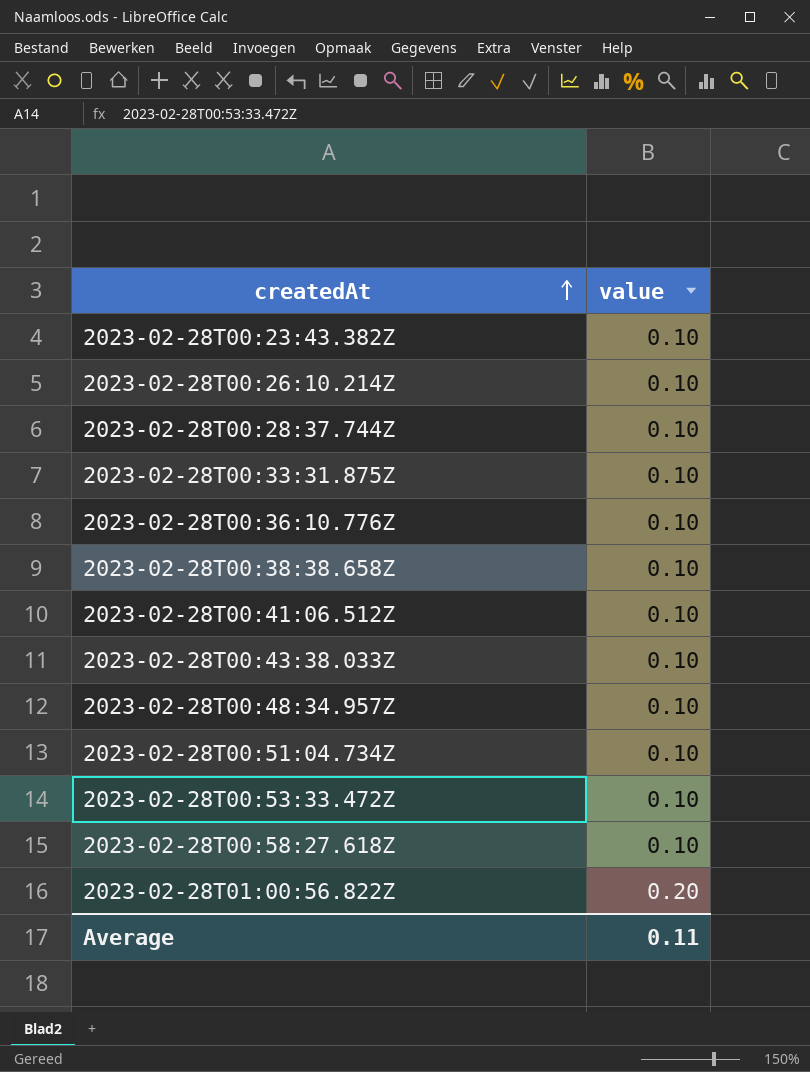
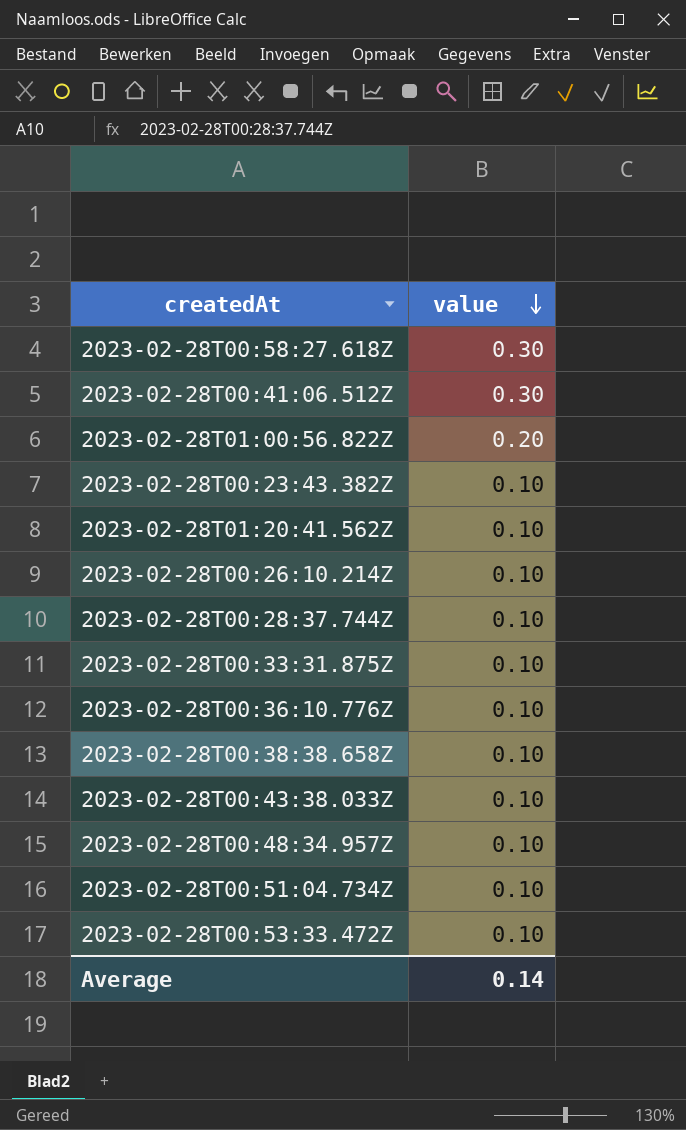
row order: createdAt ascending -> value descending
2023-02-28T00:58:27.618Z | value: 0.10 -> 0.30
2023-02-28T00:41:06.512Z | value: 0.10 -> 0.30
row 2023-02-28T01:20:41.562Z: none -> 0.10
Average | value: 0.11 -> 0.14

